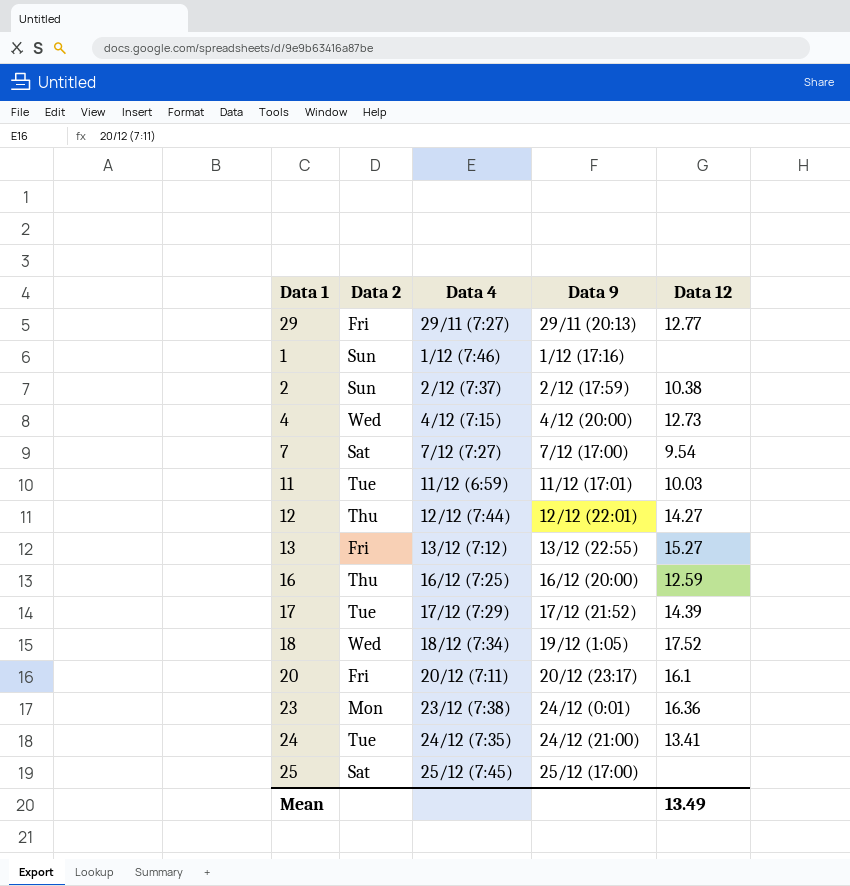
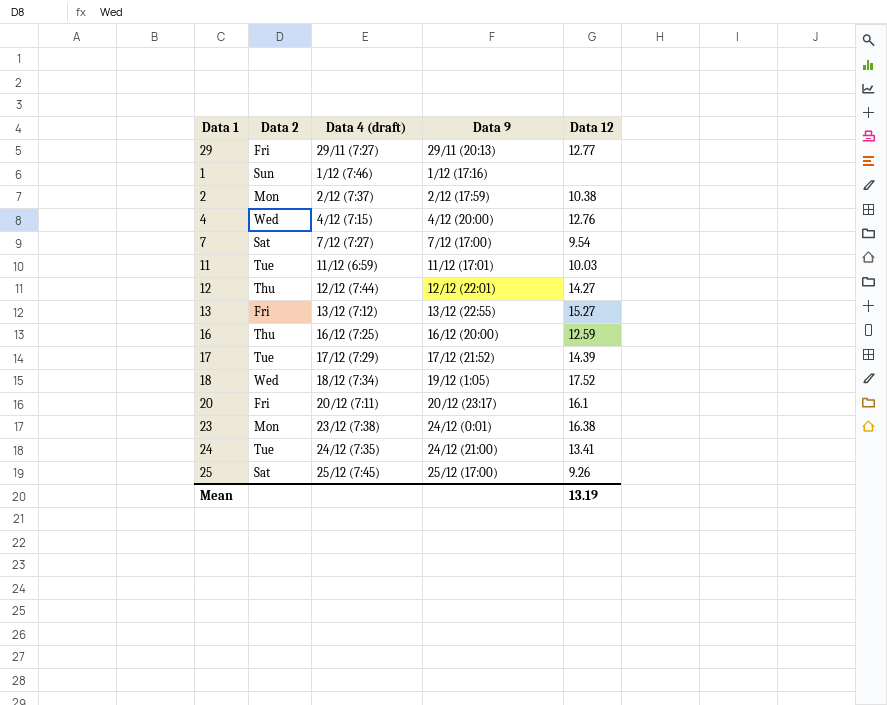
column name: Data 4 -> Data 4 (draft)
2 | Data 2: Sun -> Mon
4 | Data 12: 12.73 -> 12.76
23 | Data 12: 16.36 -> 16.38
25 | Data 12: none -> 9.26
Mean | Data 12: 13.49 -> 13.19

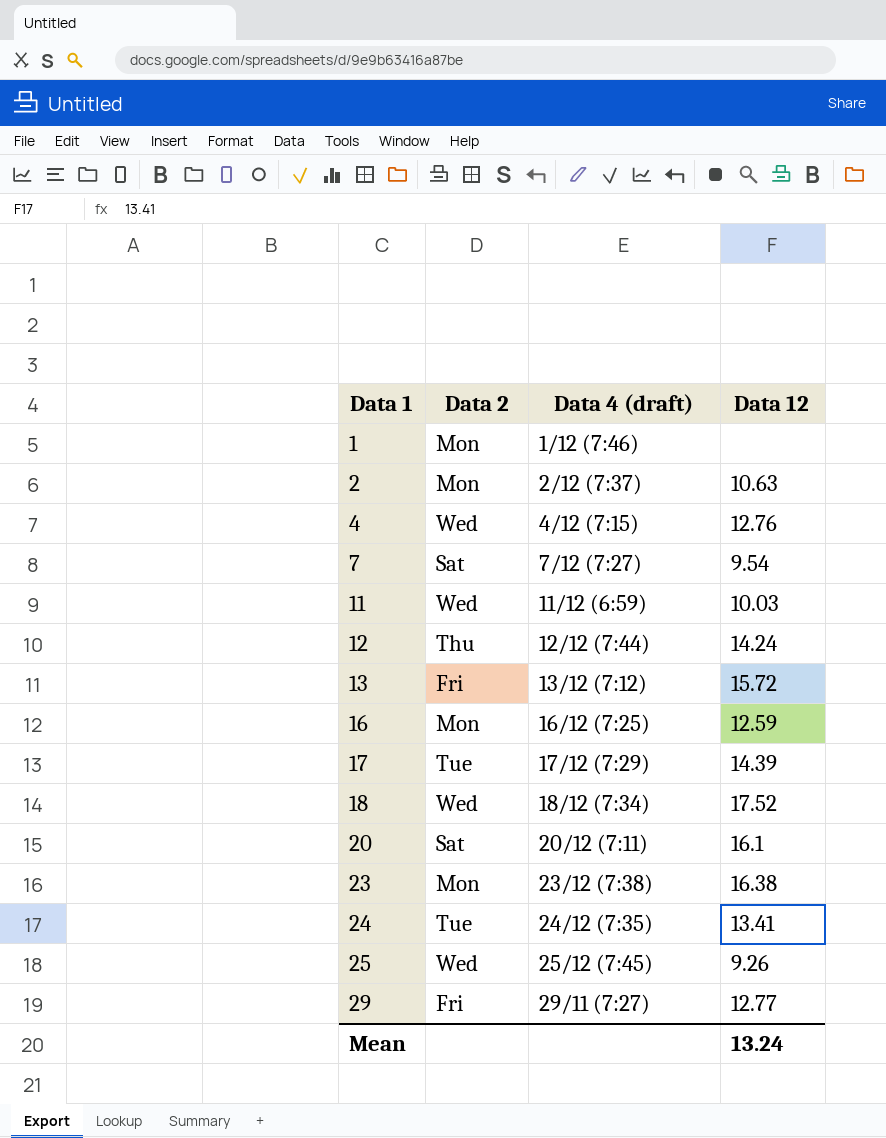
row order: none -> Data 1 ascending
column Data 9 | position: 4 -> none
1 | Data 2: Sun -> Mon
2 | Data 12: 10.38 -> 10.63
11 | Data 2: Tue -> Wed
12 | Data 12: 14.27 -> 14.24
13 | Data 12: 15.27 -> 15.72
16 | Data 2: Thu -> Mon
20 | Data 2: Fri -> Sat
25 | Data 2: Sat -> Wed
Mean | Data 12: 13.19 -> 13.24

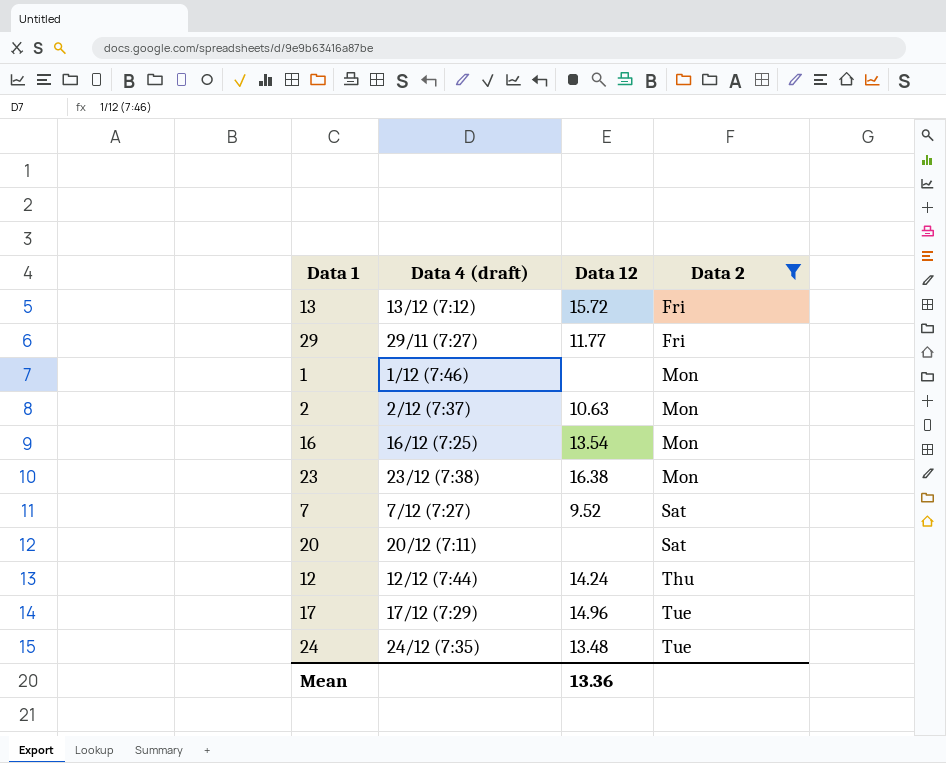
filter: none -> Data 2 != Wed
row order: Data 1 ascending -> Data 2 ascending
column Data 2 | position: 2 -> 4
29 | Data 12: 12.77 -> 11.77
16 | Data 12: 12.59 -> 13.54
7 | Data 12: 9.54 -> 9.52
20 | Data 12: 16.1 -> none
17 | Data 12: 14.39 -> 14.96
24 | Data 12: 13.41 -> 13.48
Mean | Data 12: 13.24 -> 13.36

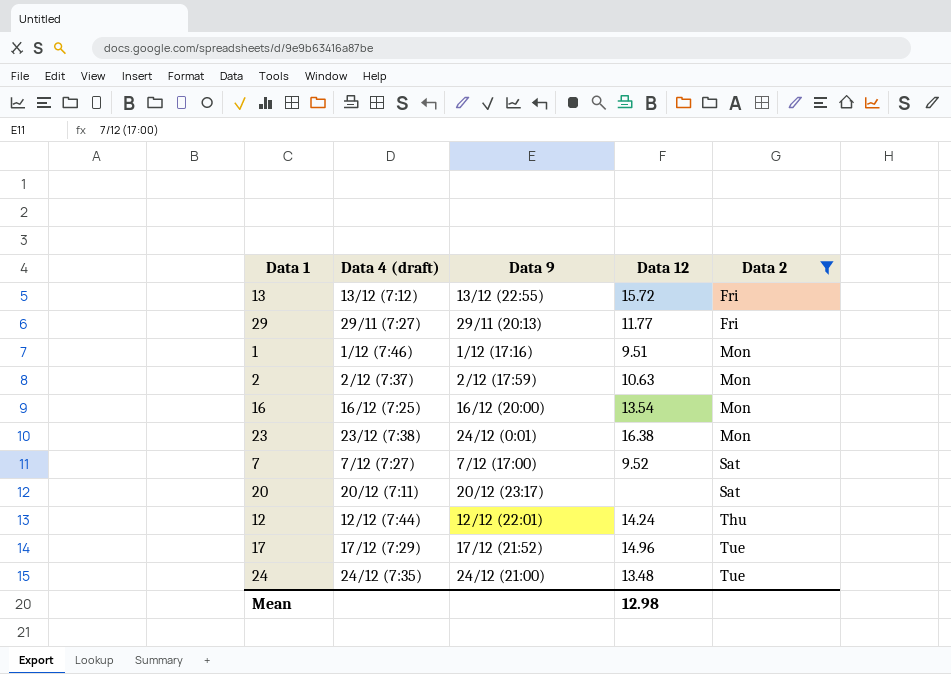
column Data 9 | position: none -> 3
1 | Data 12: none -> 9.51
Mean | Data 12: 13.36 -> 12.98

